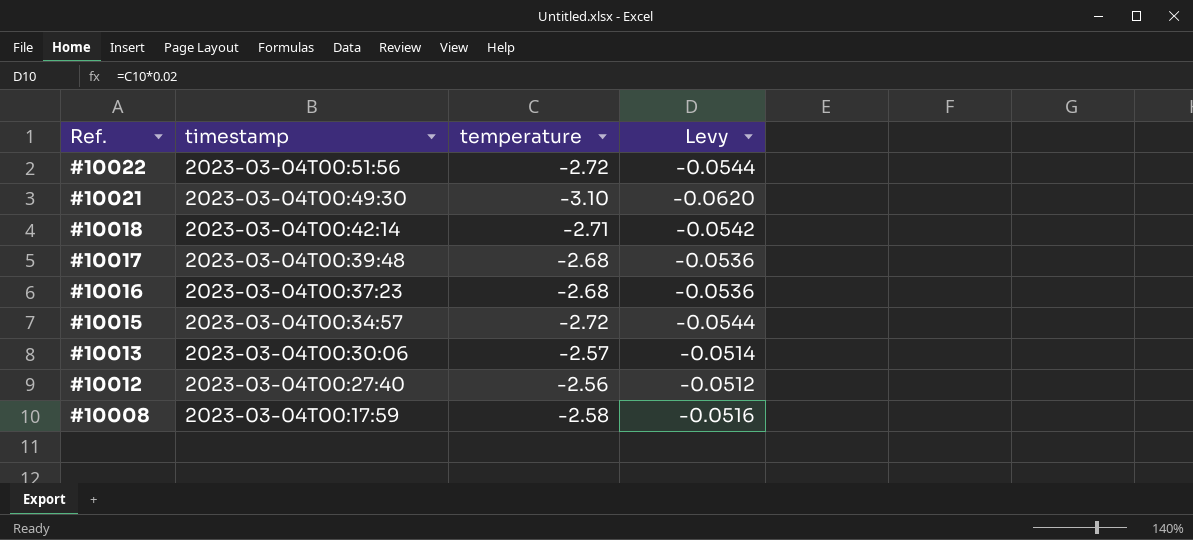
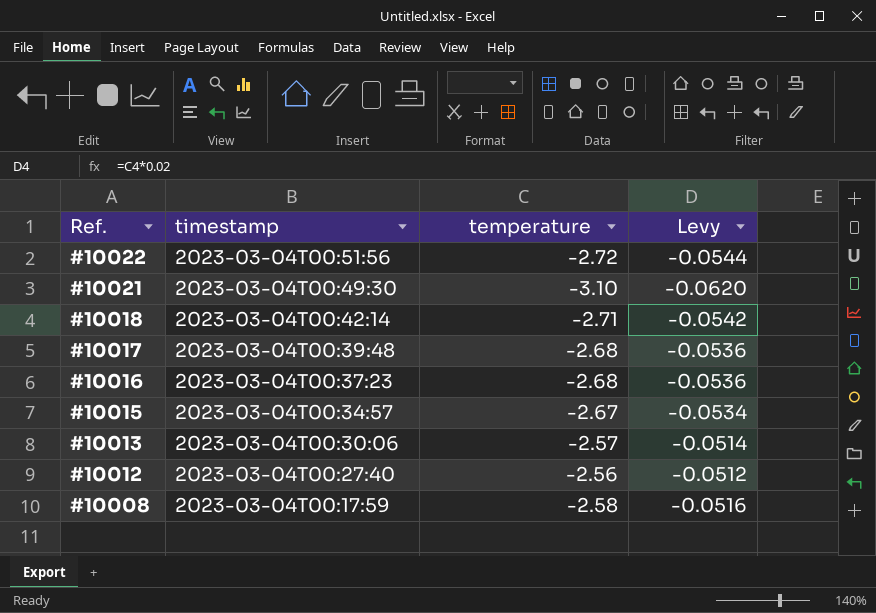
#10015 | temperature: -2.72 -> -2.67
#10015 | Levy: -0.0544 -> -0.0534

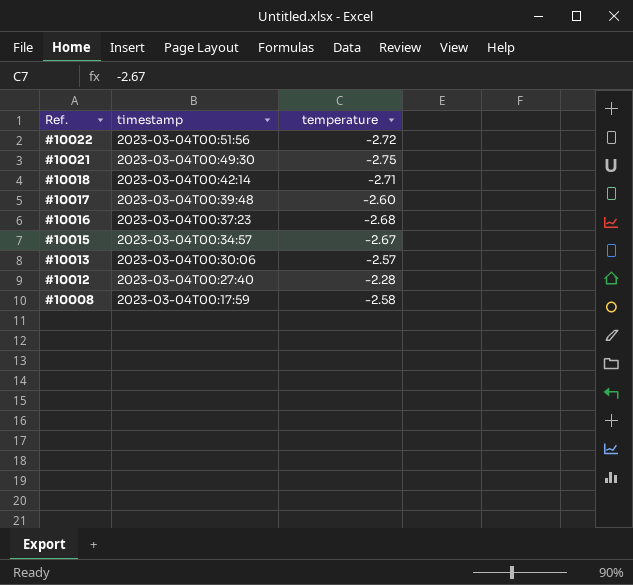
column Levy | formula: [temperature] * 0.02 -> none
#10021 | temperature: -3.10 -> -2.75
#10017 | temperature: -2.68 -> -2.60
#10012 | temperature: -2.56 -> -2.28

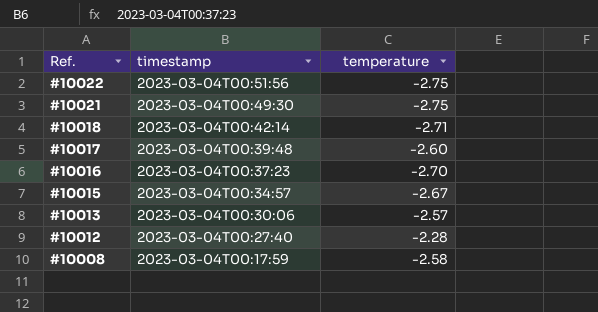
#10022 | temperature: -2.72 -> -2.75
#10016 | temperature: -2.68 -> -2.70

